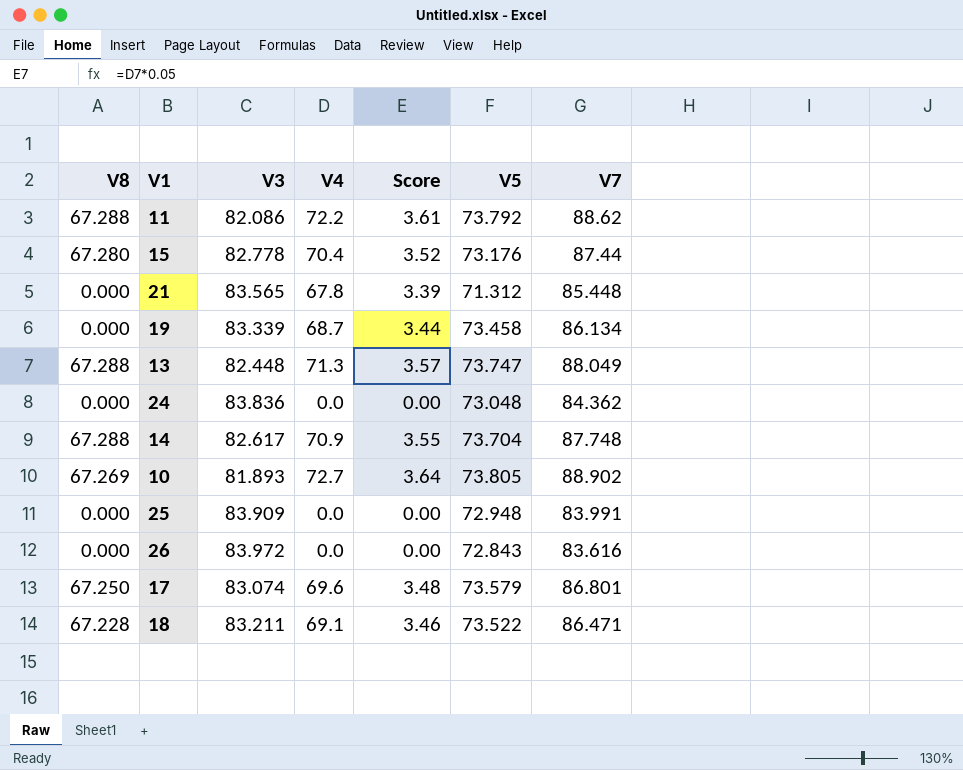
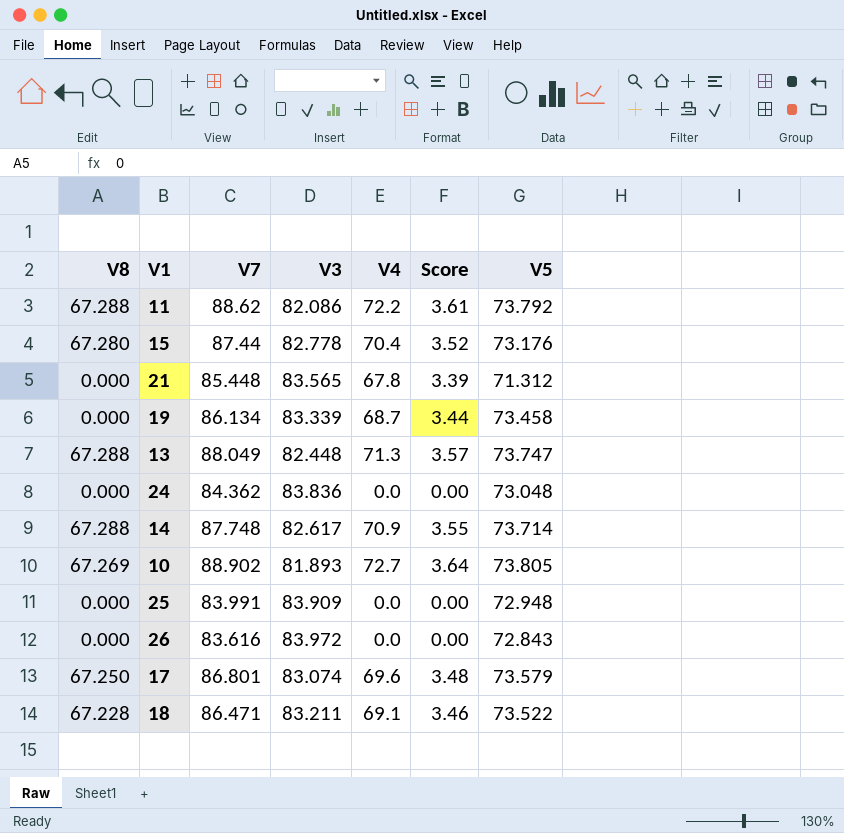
column V7 | position: 7 -> 3
14 | V5: 73.704 -> 73.714

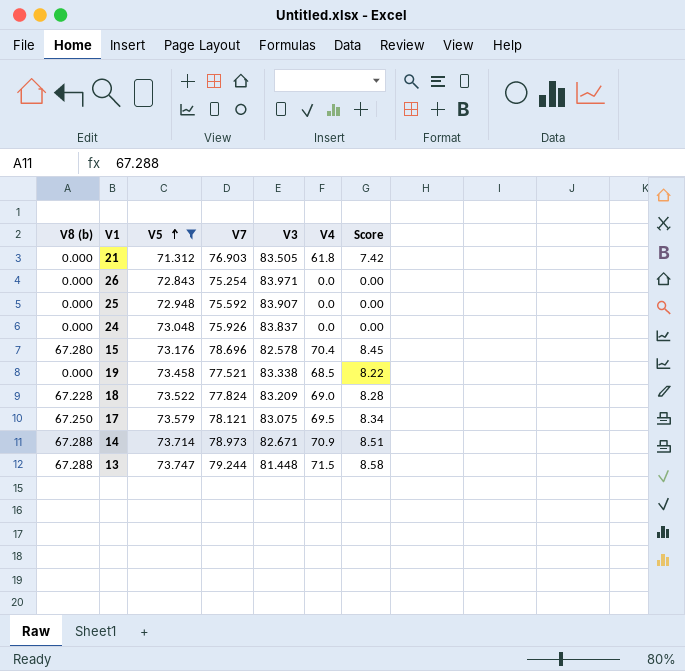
filter: none -> V5 <= 73.747
row order: none -> V5 ascending
column name: V8 -> V8 (b)
column V5 | position: 7 -> 3
column Score | formula: [V4] * 0.05 -> [V4] * 0.12
21 | V7: 85.448 -> 76.903
21 | V3: 83.565 -> 83.505
21 | V4: 67.8 -> 61.8
26 | V7: 83.616 -> 75.254
26 | V3: 83.972 -> 83.971
25 | V7: 83.991 -> 75.592
25 | V3: 83.909 -> 83.907
24 | V7: 84.362 -> 75.926
24 | V3: 83.836 -> 83.837
15 | V7: 87.44 -> 78.696
15 | V3: 82.778 -> 82.578
19 | V7: 86.134 -> 77.521
19 | V3: 83.339 -> 83.338
19 | V4: 68.7 -> 68.5
18 | V7: 86.471 -> 77.824
18 | V3: 83.211 -> 83.209
18 | V4: 69.1 -> 69.0
17 | V7: 86.801 -> 78.121
17 | V3: 83.074 -> 83.075
17 | V4: 69.6 -> 69.5
14 | V7: 87.748 -> 78.973
14 | V3: 82.617 -> 82.671
13 | V7: 88.049 -> 79.244
13 | V3: 82.448 -> 81.448
13 | V4: 71.3 -> 71.5

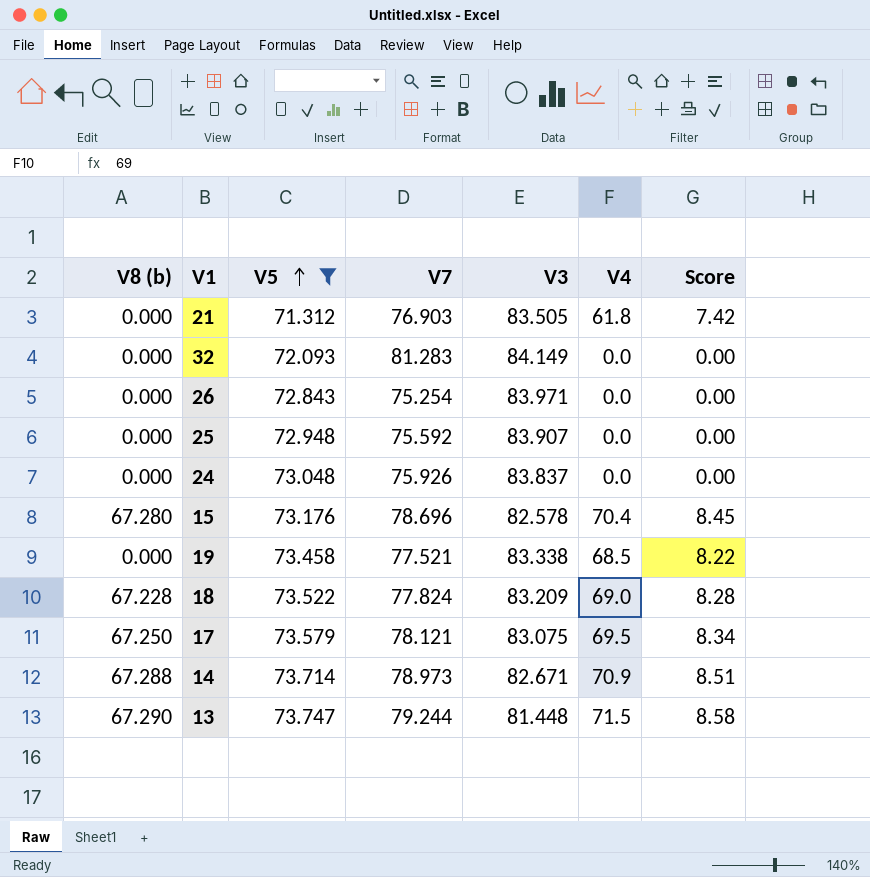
row 32: none -> 0.000 | 72.093 | 81.283 | 84.149 | 0.0 | 0.00
13 | V8 (b): 67.288 -> 67.290

